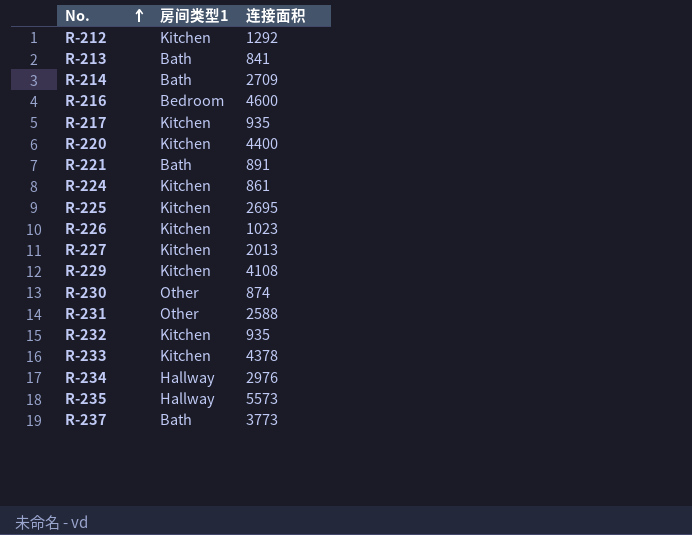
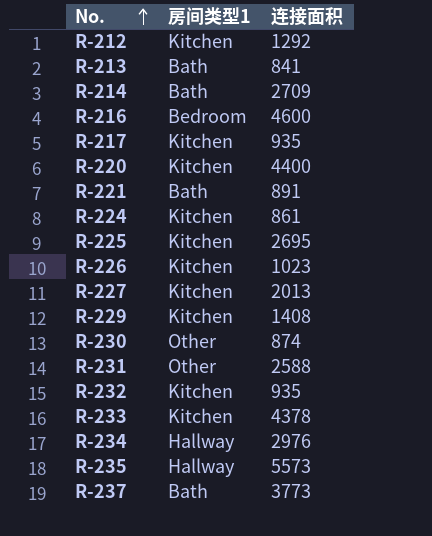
R-229 | 连接面积: 4108 -> 1408

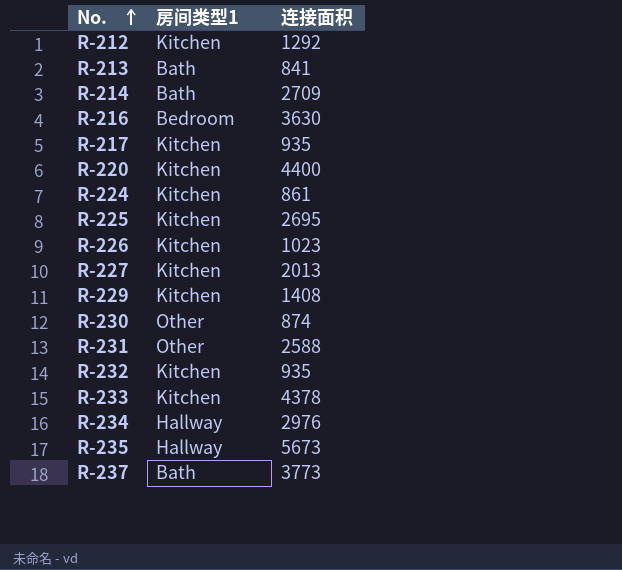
row R-221: Bath | 891 -> none
R-216 | 连接面积: 4600 -> 3630
R-235 | 连接面积: 5573 -> 5673

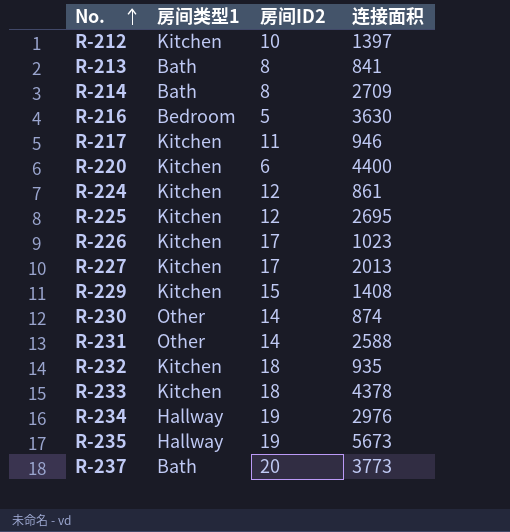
column 房间ID2 | position: none -> 3
R-212 | 连接面积: 1292 -> 1397
R-217 | 连接面积: 935 -> 946

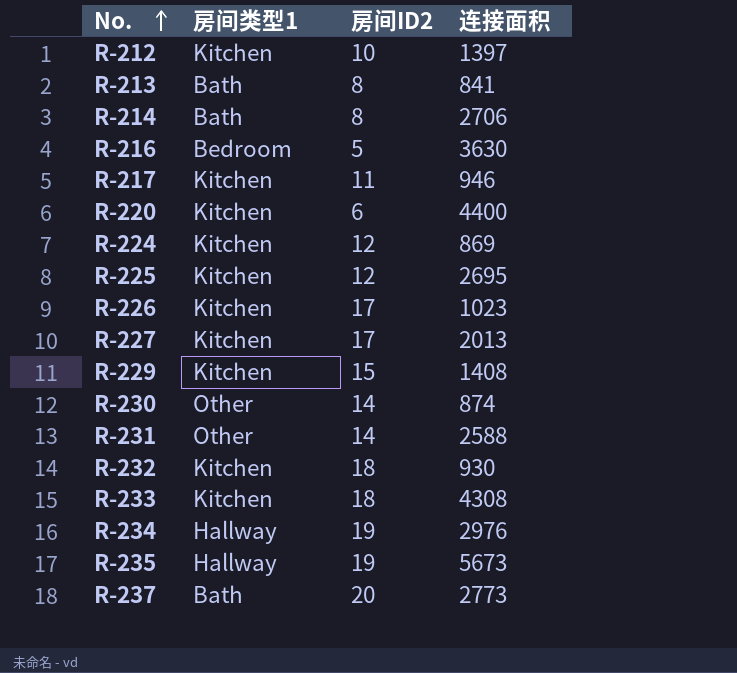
R-214 | 连接面积: 2709 -> 2706
R-224 | 连接面积: 861 -> 869
R-232 | 连接面积: 935 -> 930
R-233 | 连接面积: 4378 -> 4308
R-237 | 连接面积: 3773 -> 2773

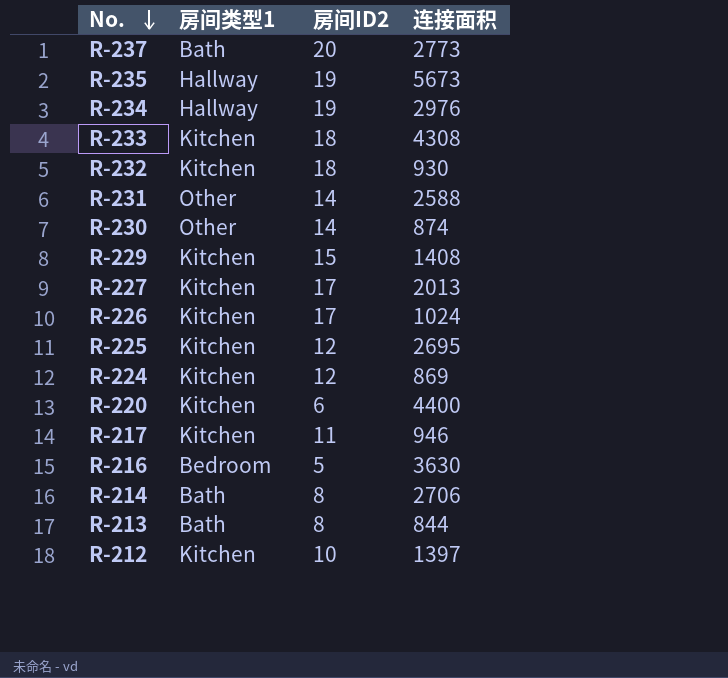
row order: No. ascending -> No. descending
R-226 | 连接面积: 1023 -> 1024
R-213 | 连接面积: 841 -> 844

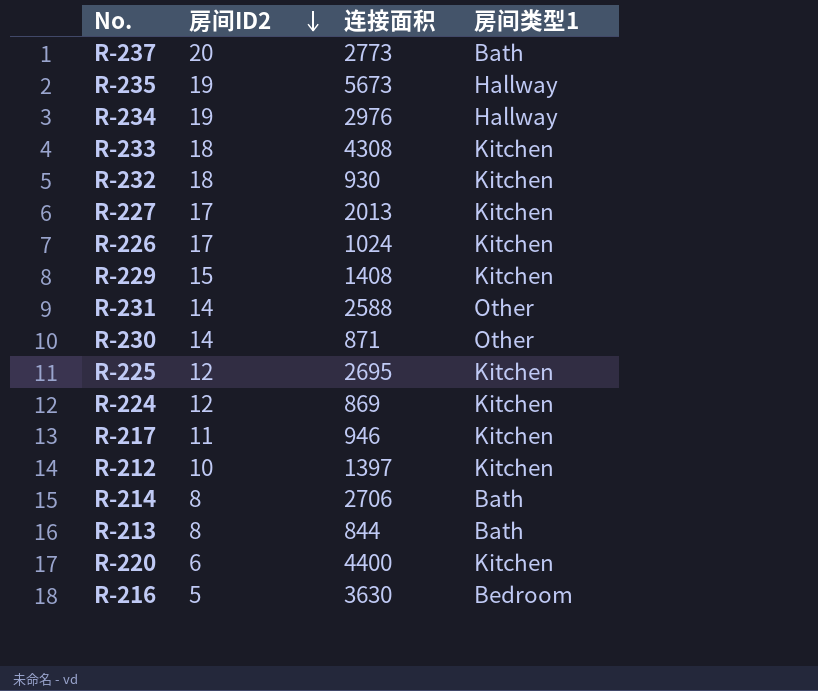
row order: No. descending -> 房间ID2 descending
column 房间类型1 | position: 2 -> 4
R-230 | 连接面积: 874 -> 871

